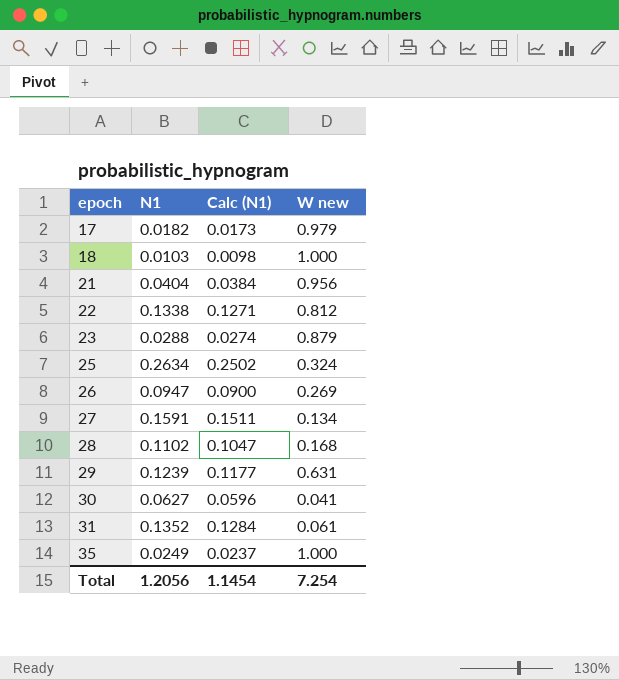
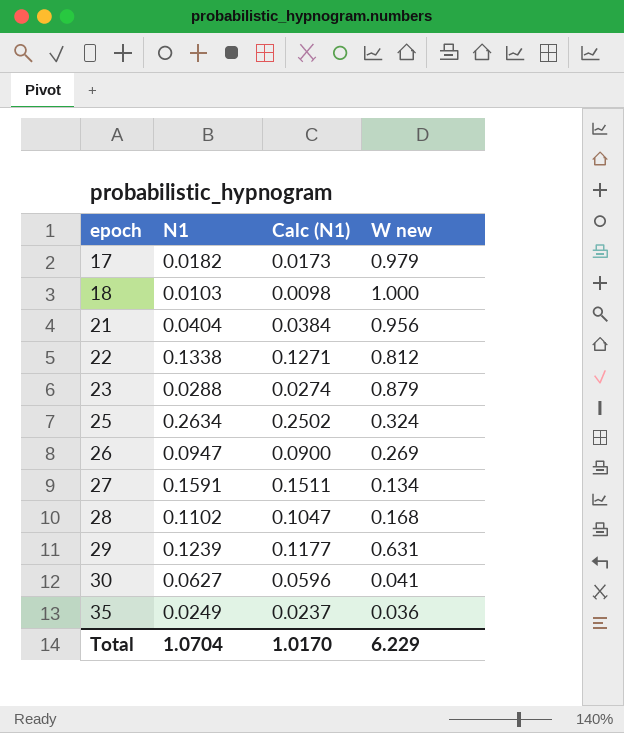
row 31: 0.1352 | 0.1284 | 0.061 -> none
35 | W new: 1.000 -> 0.036
Total | N1: 1.2056 -> 1.0704
Total | Calc (N1): 1.1454 -> 1.0170
Total | W new: 7.254 -> 6.229

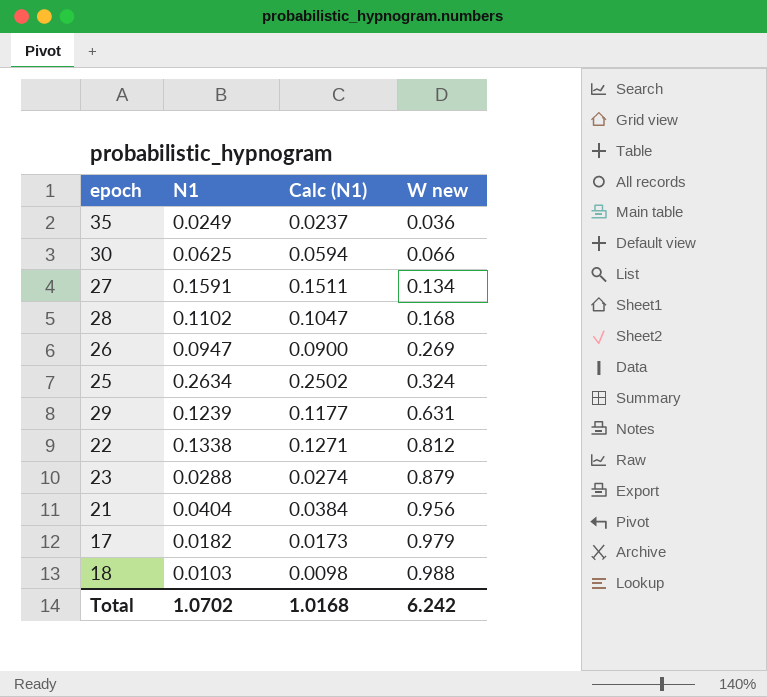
row order: epoch ascending -> W new ascending
30 | N1: 0.0627 -> 0.0625
30 | Calc (N1): 0.0596 -> 0.0594
30 | W new: 0.041 -> 0.066
18 | W new: 1.000 -> 0.988
Total | N1: 1.0704 -> 1.0702
Total | Calc (N1): 1.0170 -> 1.0168
Total | W new: 6.229 -> 6.242

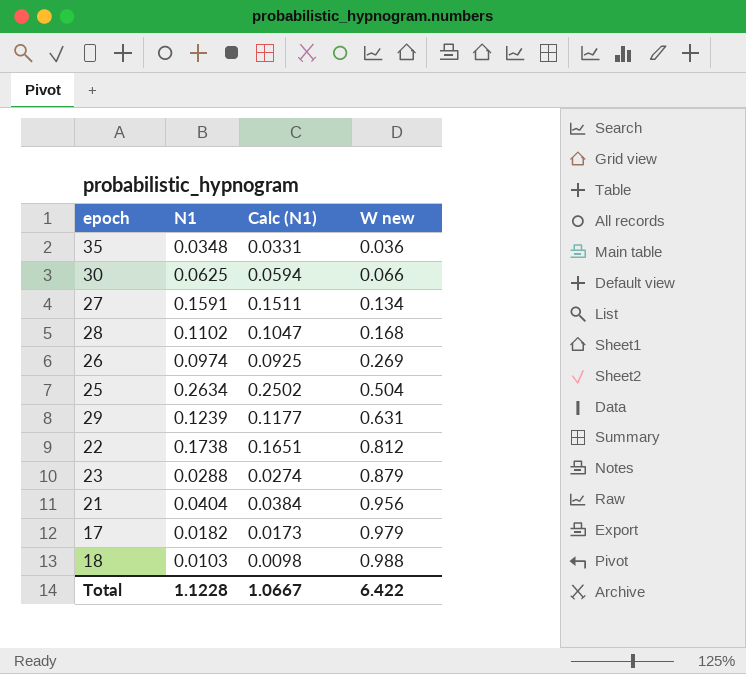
35 | N1: 0.0249 -> 0.0348
35 | Calc (N1): 0.0237 -> 0.0331
26 | N1: 0.0947 -> 0.0974
26 | Calc (N1): 0.0900 -> 0.0925
25 | W new: 0.324 -> 0.504
22 | N1: 0.1338 -> 0.1738
22 | Calc (N1): 0.1271 -> 0.1651
Total | N1: 1.0702 -> 1.1228
Total | Calc (N1): 1.0168 -> 1.0667
Total | W new: 6.242 -> 6.422

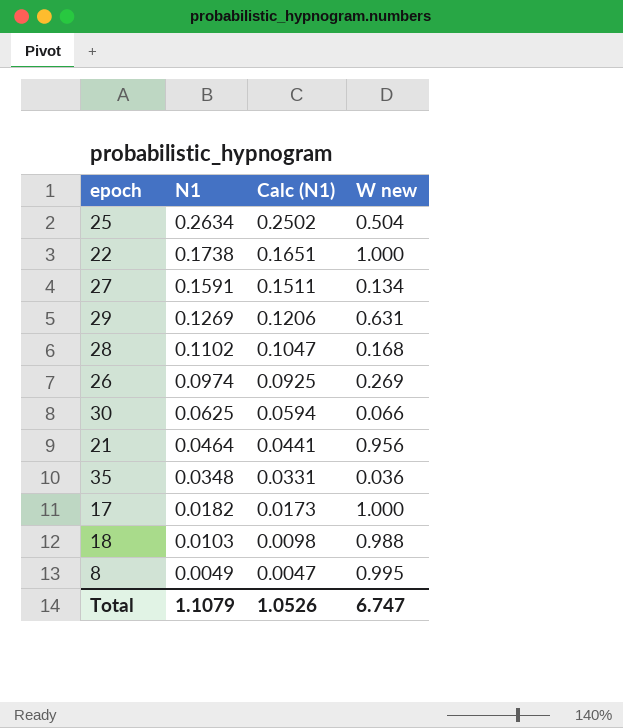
row order: W new ascending -> N1 descending
row 23: 0.0288 | 0.0274 | 0.879 -> none
22 | W new: 0.812 -> 1.000
29 | N1: 0.1239 -> 0.1269
29 | Calc (N1): 0.1177 -> 0.1206
21 | N1: 0.0404 -> 0.0464
21 | Calc (N1): 0.0384 -> 0.0441
17 | W new: 0.979 -> 1.000
row 8: none -> 0.0049 | 0.0047 | 0.995
Total | N1: 1.1228 -> 1.1079
Total | Calc (N1): 1.0667 -> 1.0526
Total | W new: 6.422 -> 6.747

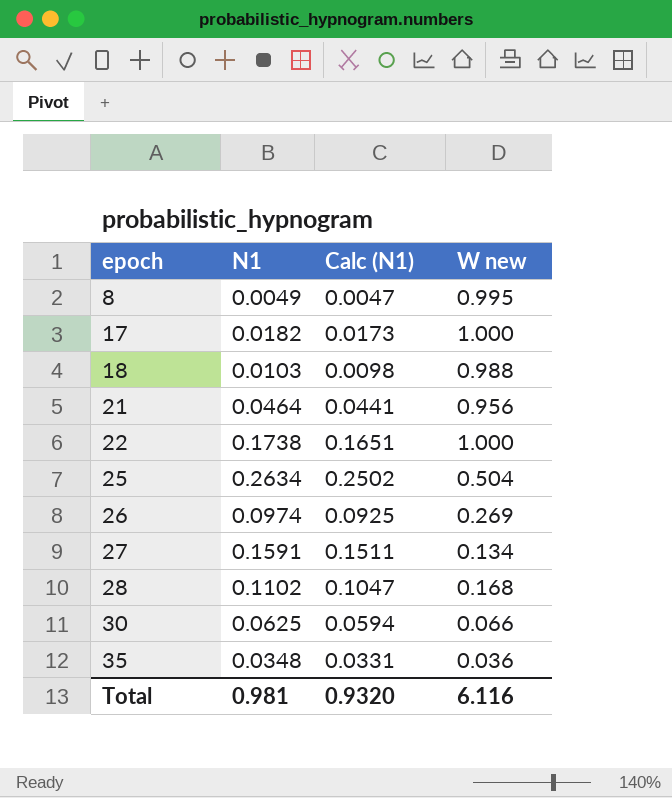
row order: N1 descending -> epoch ascending
row 29: 0.1269 | 0.1206 | 0.631 -> none
Total | N1: 1.1079 -> 0.981
Total | Calc (N1): 1.0526 -> 0.9320
Total | W new: 6.747 -> 6.116

